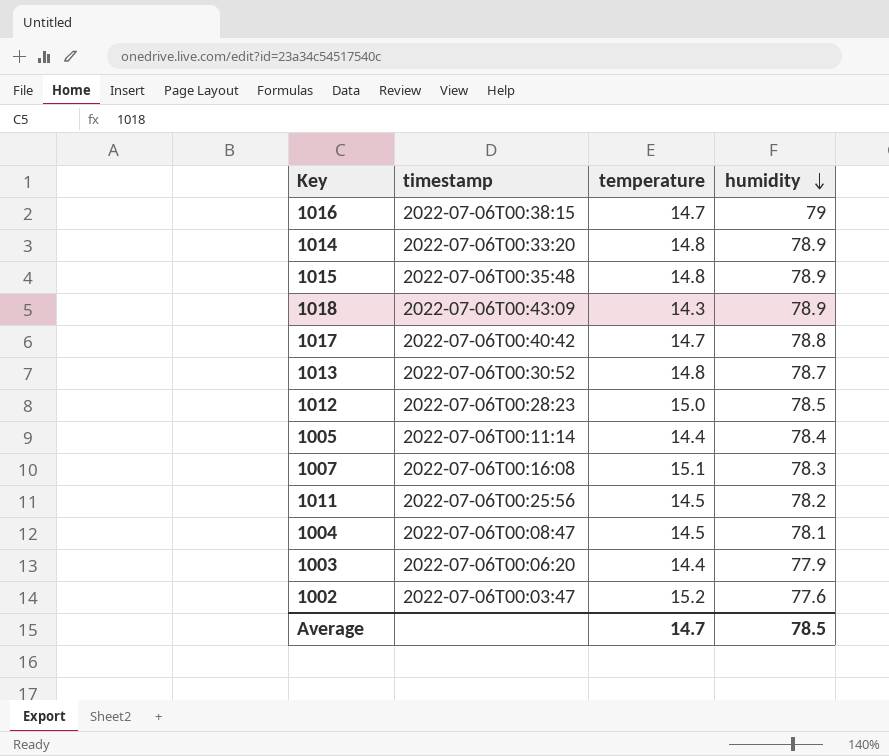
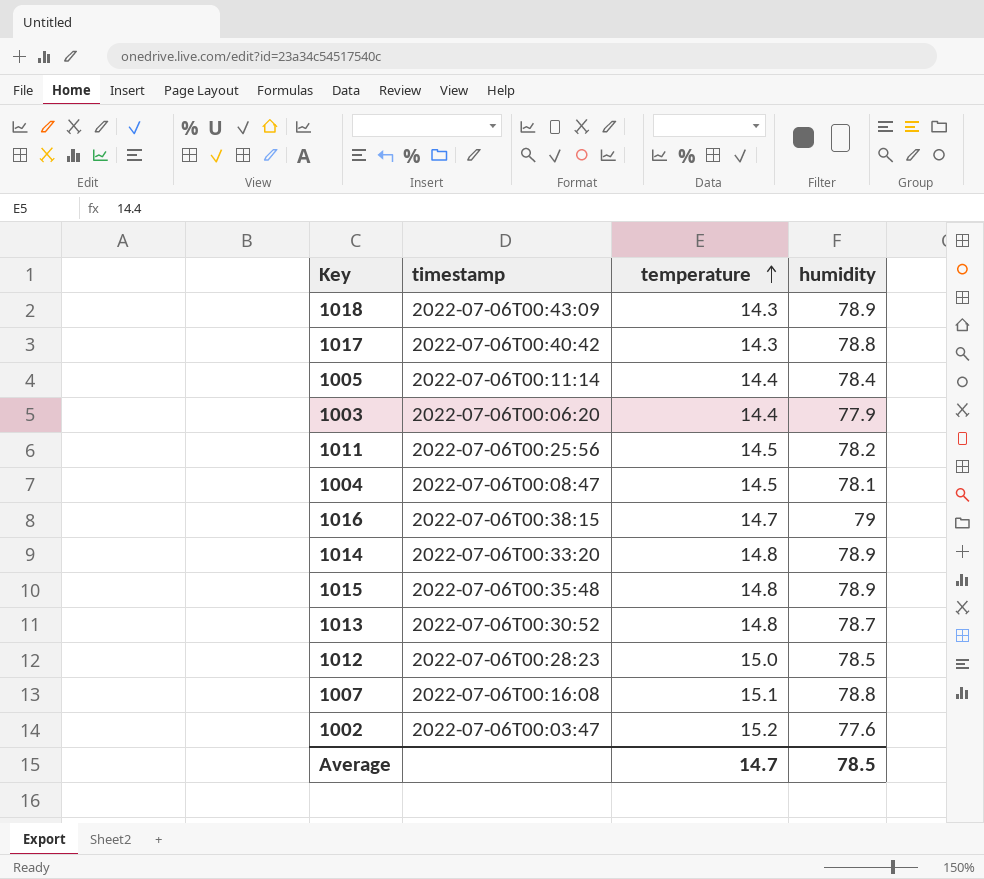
row order: humidity descending -> temperature ascending
1017 | temperature: 14.7 -> 14.3
1007 | humidity: 78.3 -> 78.8

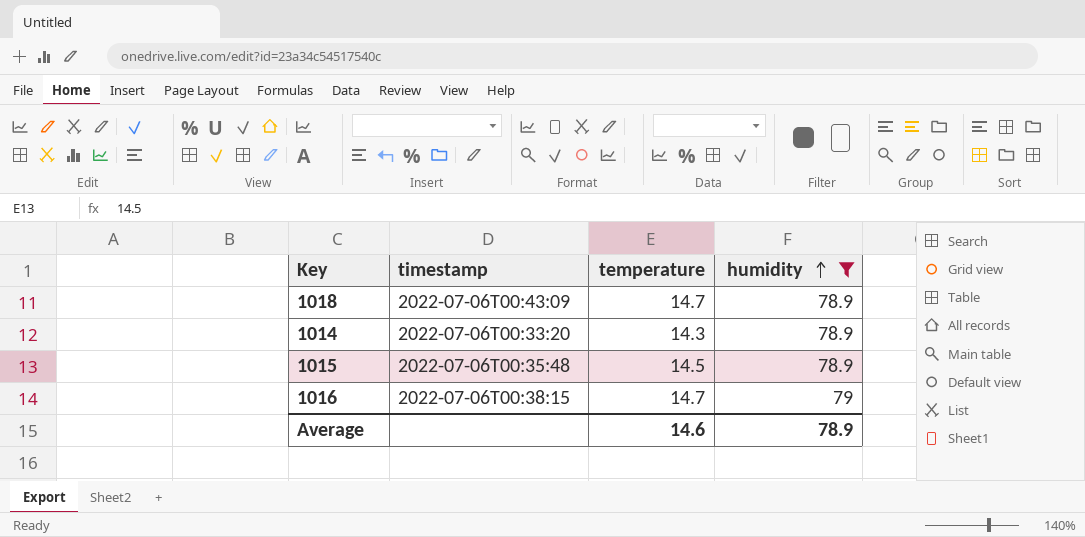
filter: none -> humidity >= 78.9
row order: temperature ascending -> humidity ascending
1018 | temperature: 14.3 -> 14.7
1014 | temperature: 14.8 -> 14.3
1015 | temperature: 14.8 -> 14.5
Average | temperature: 14.7 -> 14.6
Average | humidity: 78.5 -> 78.9

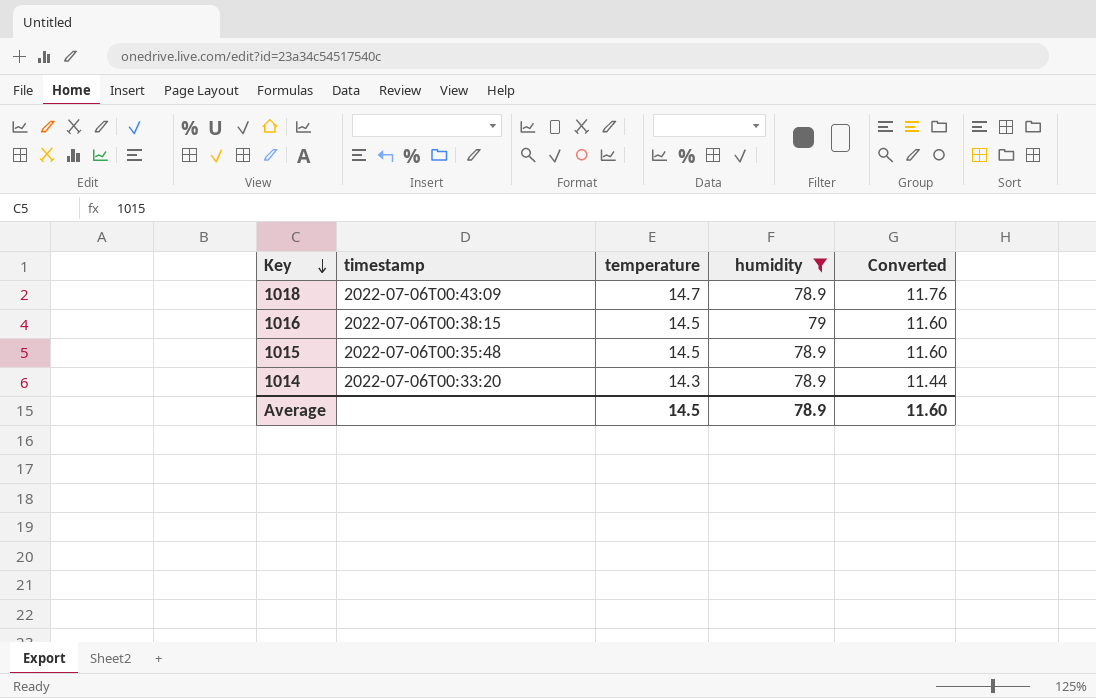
row order: humidity ascending -> Key descending
column Converted | formula: none -> [temperature] * 0.8
1016 | temperature: 14.7 -> 14.5
Average | temperature: 14.6 -> 14.5

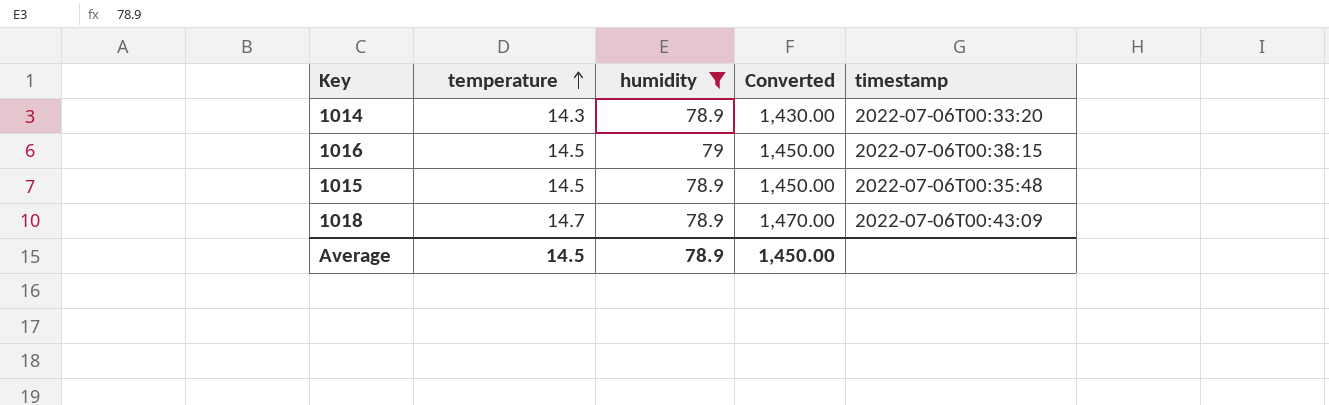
row order: Key descending -> temperature ascending
column Converted | formula: [temperature] * 0.8 -> [temperature] * 100
column timestamp | position: 2 -> 5
Average | Converted: 11.60 -> 1,450.00

